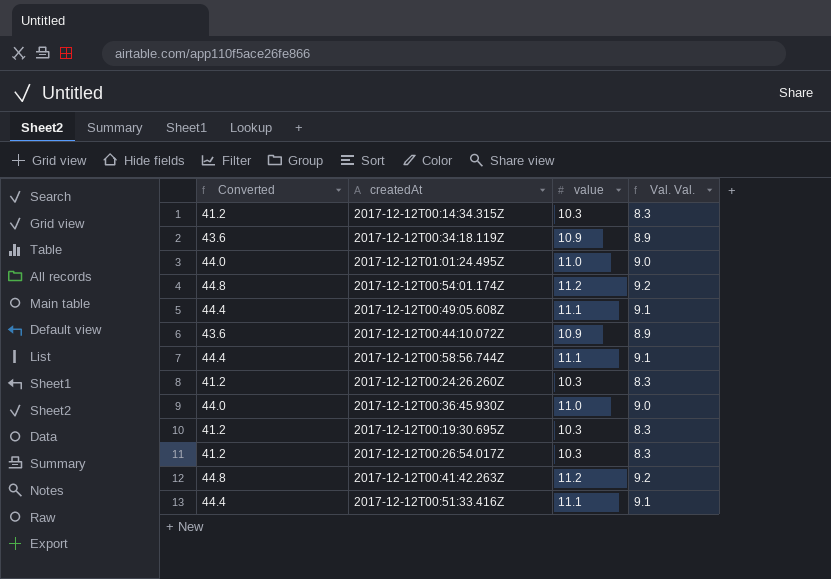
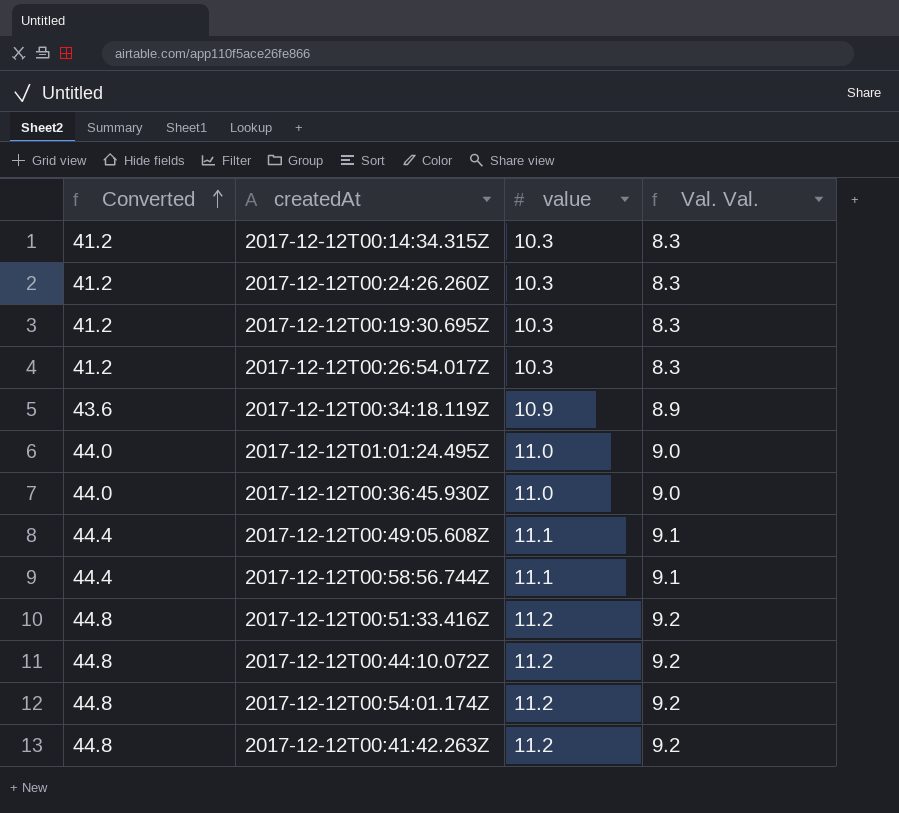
row order: none -> Converted ascending
2017-12-12T00:51:33.416Z | Converted: 44.4 -> 44.8
2017-12-12T00:51:33.416Z | value: 11.1 -> 11.2
2017-12-12T00:51:33.416Z | Val. Val.: 9.1 -> 9.2
2017-12-12T00:44:10.072Z | Converted: 43.6 -> 44.8
2017-12-12T00:44:10.072Z | value: 10.9 -> 11.2
2017-12-12T00:44:10.072Z | Val. Val.: 8.9 -> 9.2

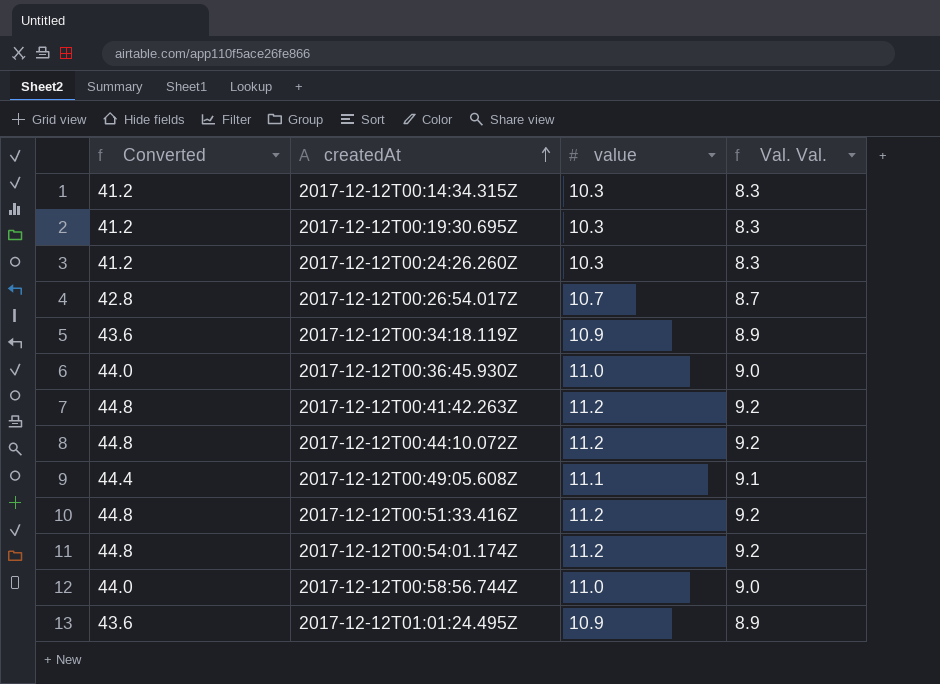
row order: Converted ascending -> createdAt ascending
2017-12-12T00:26:54.017Z | Converted: 41.2 -> 42.8
2017-12-12T00:26:54.017Z | value: 10.3 -> 10.7
2017-12-12T00:26:54.017Z | Val. Val.: 8.3 -> 8.7
2017-12-12T00:58:56.744Z | Converted: 44.4 -> 44.0
2017-12-12T00:58:56.744Z | value: 11.1 -> 11.0
2017-12-12T00:58:56.744Z | Val. Val.: 9.1 -> 9.0
2017-12-12T01:01:24.495Z | Converted: 44.0 -> 43.6
2017-12-12T01:01:24.495Z | value: 11.0 -> 10.9
2017-12-12T01:01:24.495Z | Val. Val.: 9.0 -> 8.9

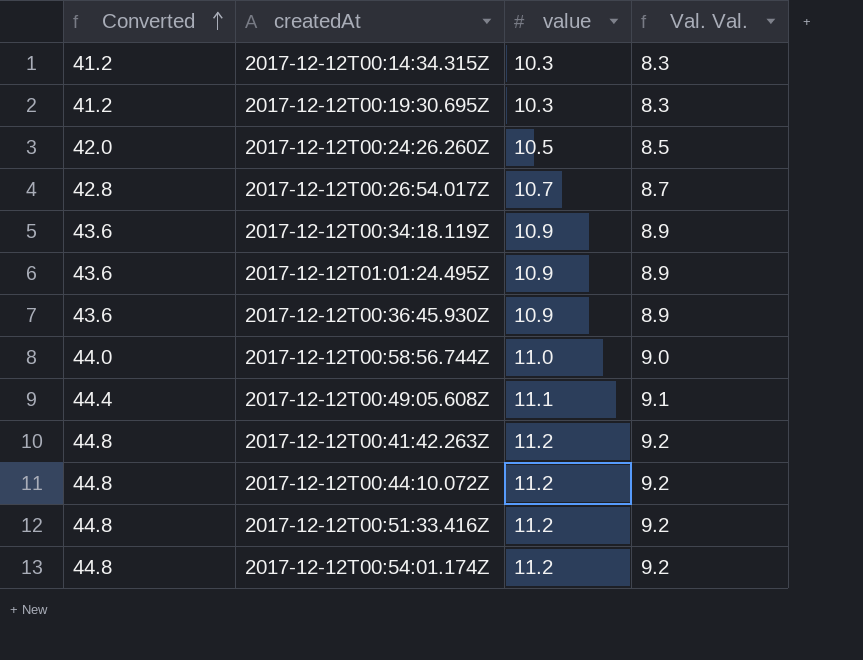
row order: createdAt ascending -> Converted ascending
2017-12-12T00:24:26.260Z | Converted: 41.2 -> 42.0
2017-12-12T00:24:26.260Z | value: 10.3 -> 10.5
2017-12-12T00:24:26.260Z | Val. Val.: 8.3 -> 8.5
2017-12-12T00:36:45.930Z | Converted: 44.0 -> 43.6
2017-12-12T00:36:45.930Z | value: 11.0 -> 10.9
2017-12-12T00:36:45.930Z | Val. Val.: 9.0 -> 8.9

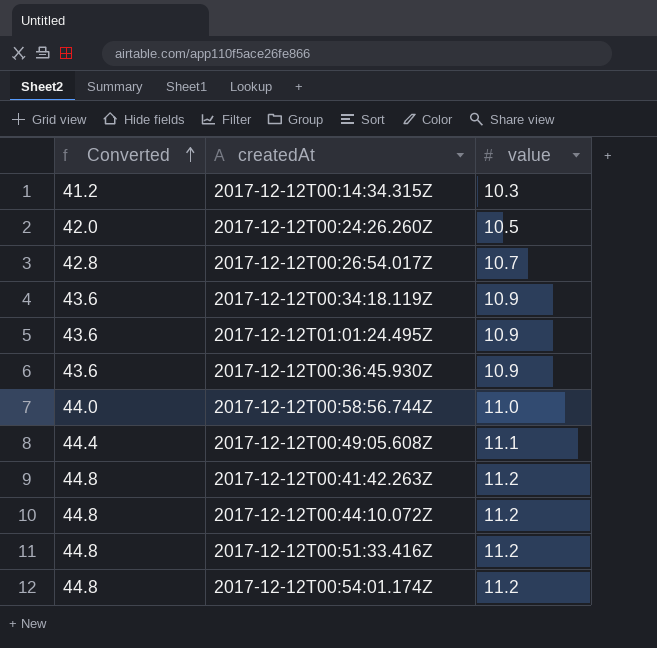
column Val. Val. | formula: [value] - 2 -> none
row 2017-12-12T00:19:30.695Z: 41.2 | 10.3 | 8.3 -> none

